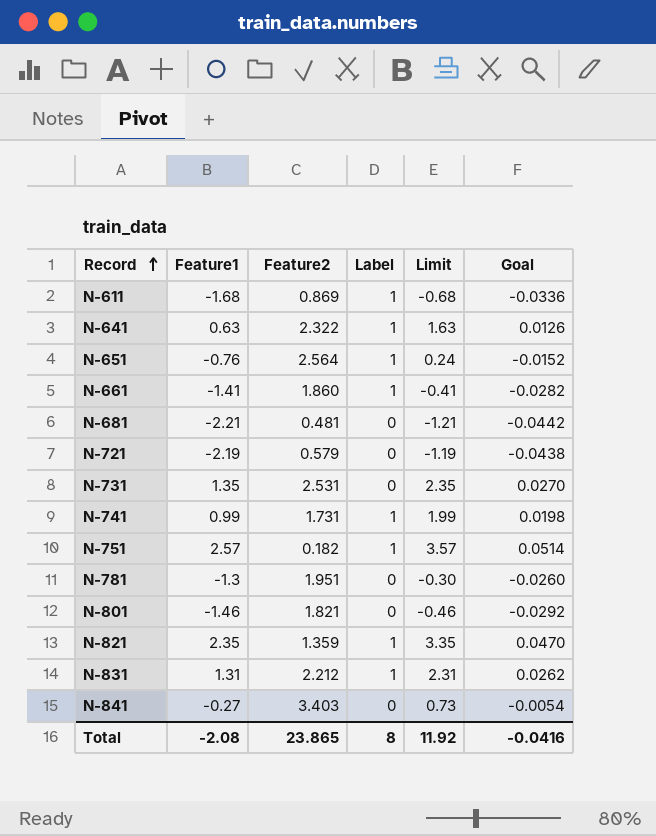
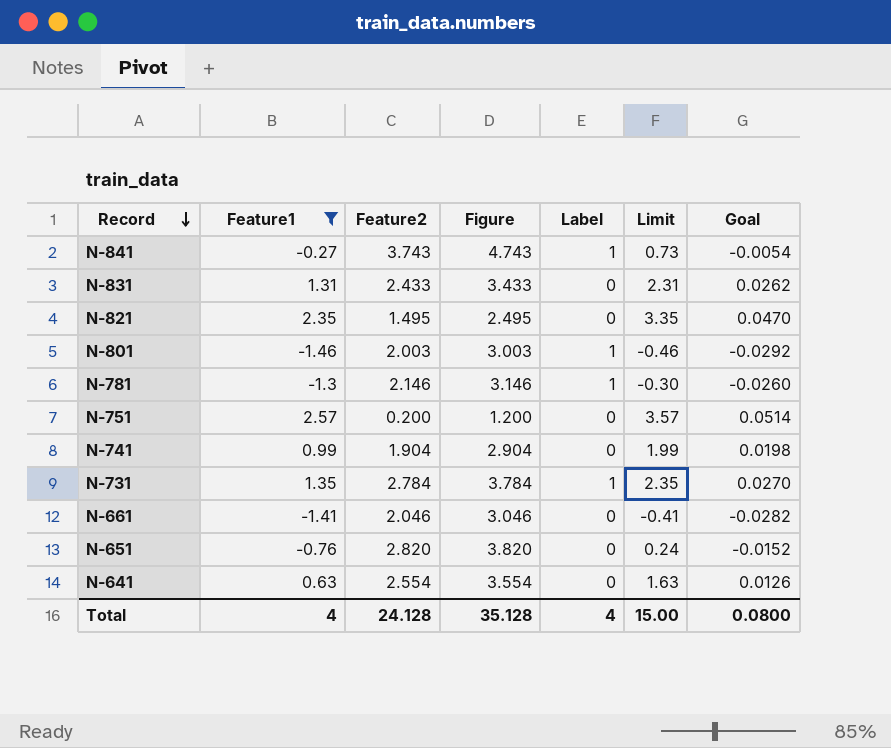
filter: none -> Feature1 >= -1.46
row order: Record ascending -> Record descending
column Figure | formula: none -> [Feature2] + 1
N-841 | Feature2: 3.403 -> 3.743
N-841 | Label: 0 -> 1
N-831 | Feature2: 2.212 -> 2.433
N-831 | Label: 1 -> 0
N-821 | Feature2: 1.359 -> 1.495
N-821 | Label: 1 -> 0
N-801 | Feature2: 1.821 -> 2.003
N-801 | Label: 0 -> 1
N-781 | Feature2: 1.951 -> 2.146
N-781 | Label: 0 -> 1
N-751 | Feature2: 0.182 -> 0.200
N-751 | Label: 1 -> 0
N-741 | Feature2: 1.731 -> 1.904
N-741 | Label: 1 -> 0
N-731 | Feature2: 2.531 -> 2.784
N-731 | Label: 0 -> 1
N-661 | Feature2: 1.860 -> 2.046
N-661 | Label: 1 -> 0
N-651 | Feature2: 2.564 -> 2.820
N-651 | Label: 1 -> 0
N-641 | Feature2: 2.322 -> 2.554
N-641 | Label: 1 -> 0
Total | Feature1: -2.08 -> 4
Total | Feature2: 23.865 -> 24.128
Total | Label: 8 -> 4
Total | Limit: 11.92 -> 15.00
Total | Goal: -0.0416 -> 0.0800

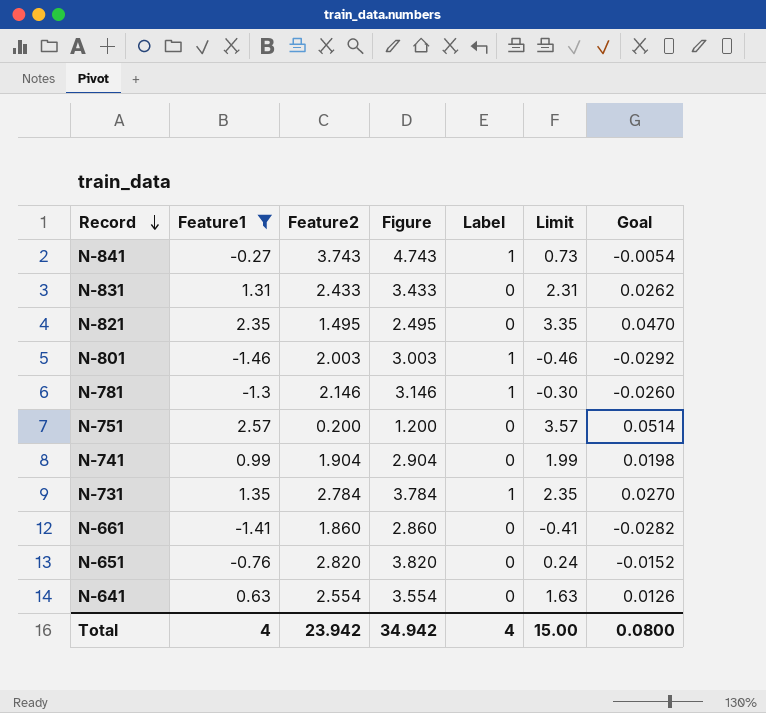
N-661 | Feature2: 2.046 -> 1.860
N-661 | Figure: 3.046 -> 2.860
Total | Feature2: 24.128 -> 23.942
Total | Figure: 35.128 -> 34.942

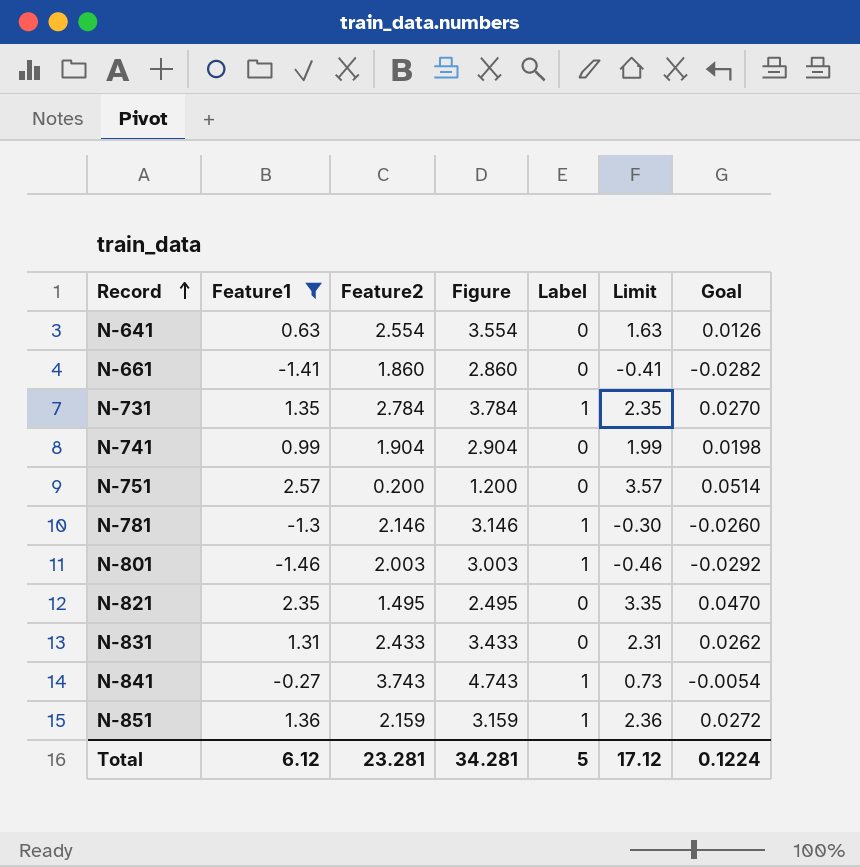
row order: Record descending -> Record ascending
row N-651: -0.76 | 2.820 | 3.820 | 0 | 0.24 | -0.0152 -> none
row N-851: none -> 1.36 | 2.159 | 3.159 | 1 | 2.36 | 0.0272
Total | Feature1: 4 -> 6.12
Total | Feature2: 23.942 -> 23.281
Total | Figure: 34.942 -> 34.281
Total | Label: 4 -> 5
Total | Limit: 15.00 -> 17.12
Total | Goal: 0.0800 -> 0.1224

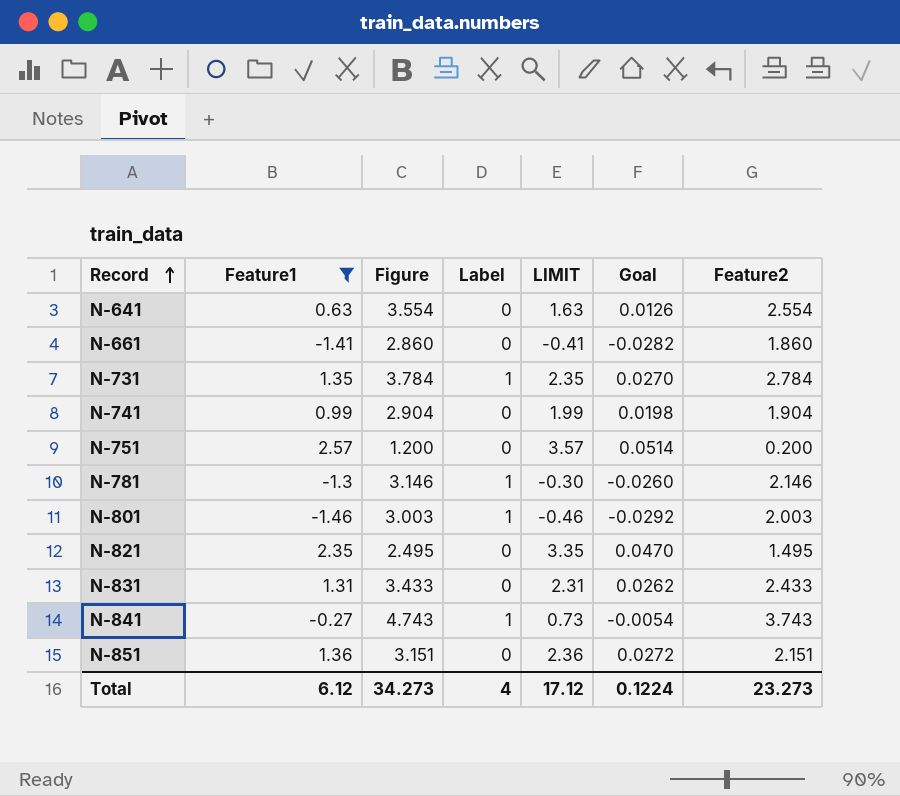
column name: Limit -> LIMIT
column Feature2 | position: 3 -> 7
N-851 | Figure: 3.159 -> 3.151
N-851 | Label: 1 -> 0
N-851 | Feature2: 2.159 -> 2.151
Total | Figure: 34.281 -> 34.273
Total | Label: 5 -> 4
Total | Feature2: 23.281 -> 23.273

